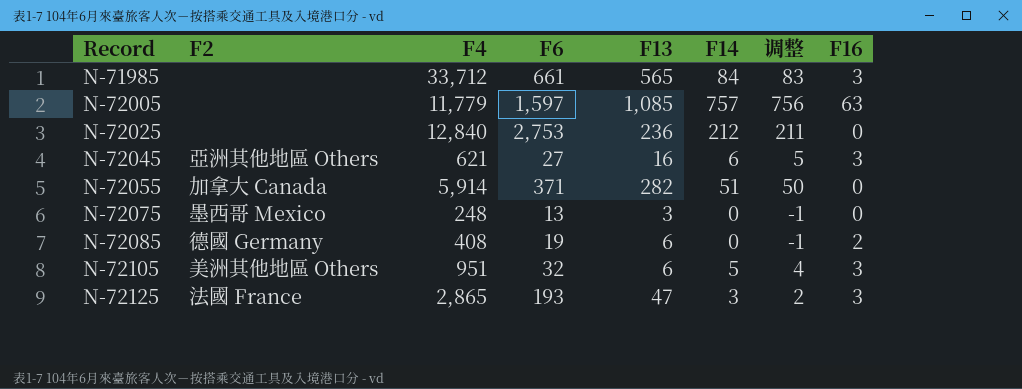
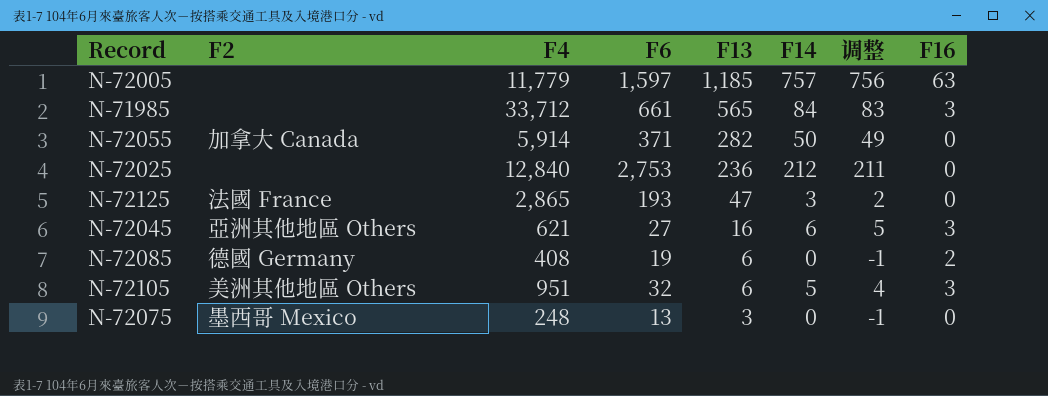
row order: Record ascending -> F13 descending
N-72005 | F13: 1,085 -> 1,185
N-72055 | F14: 51 -> 50
N-72055 | 调整: 50 -> 49
N-72125 | F16: 3 -> 0

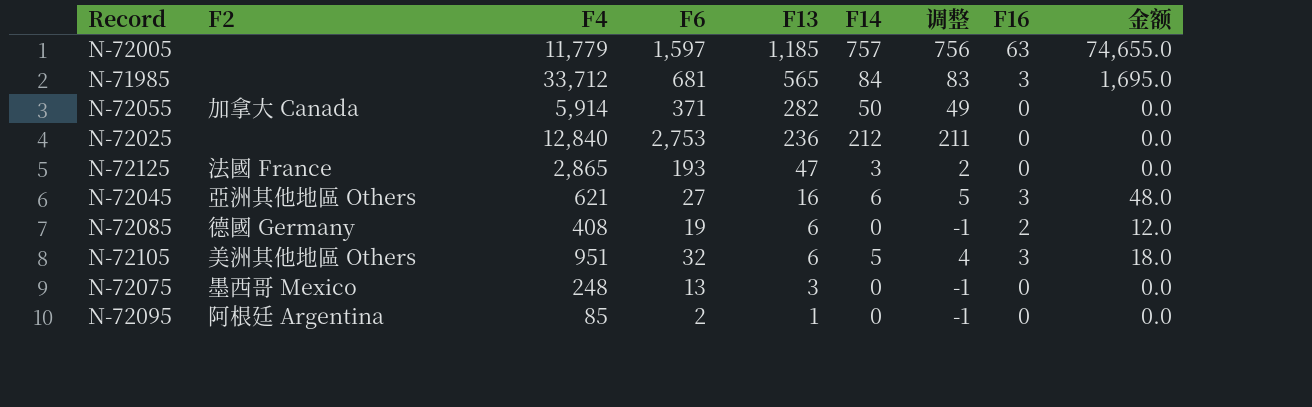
column 金额 | formula: none -> [F13] * [F16]
N-71985 | F6: 661 -> 681
row N-72095: none -> 阿根廷 Argentina | 85 | 2 | 1 | 0 | -1 | 0 | 0.0

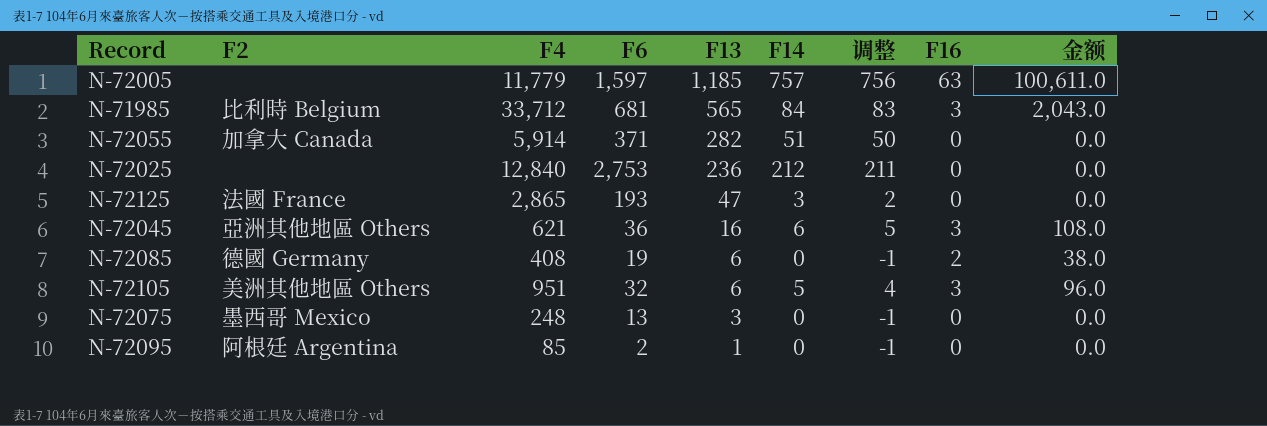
column 金额 | formula: [F13] * [F16] -> [F6] * [F16]
N-71985 | F2: none -> 比利時 Belgium
N-72055 | F14: 50 -> 51
N-72055 | 调整: 49 -> 50
N-72045 | F6: 27 -> 36

